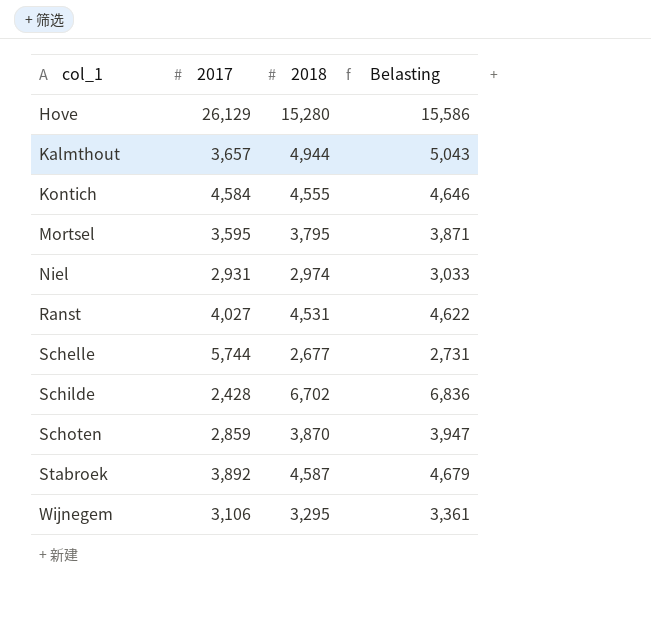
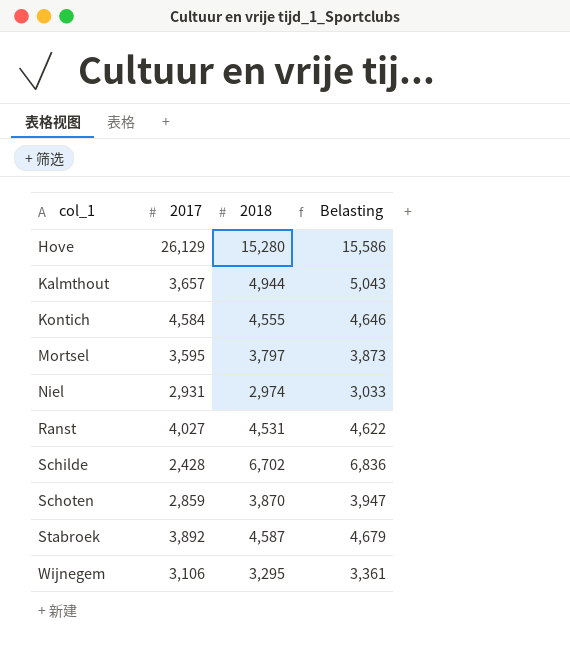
row Schelle: 5,744 | 2,677 | 2,731 -> none
Mortsel | 2018: 3,795 -> 3,797
Mortsel | Belasting: 3,871 -> 3,873

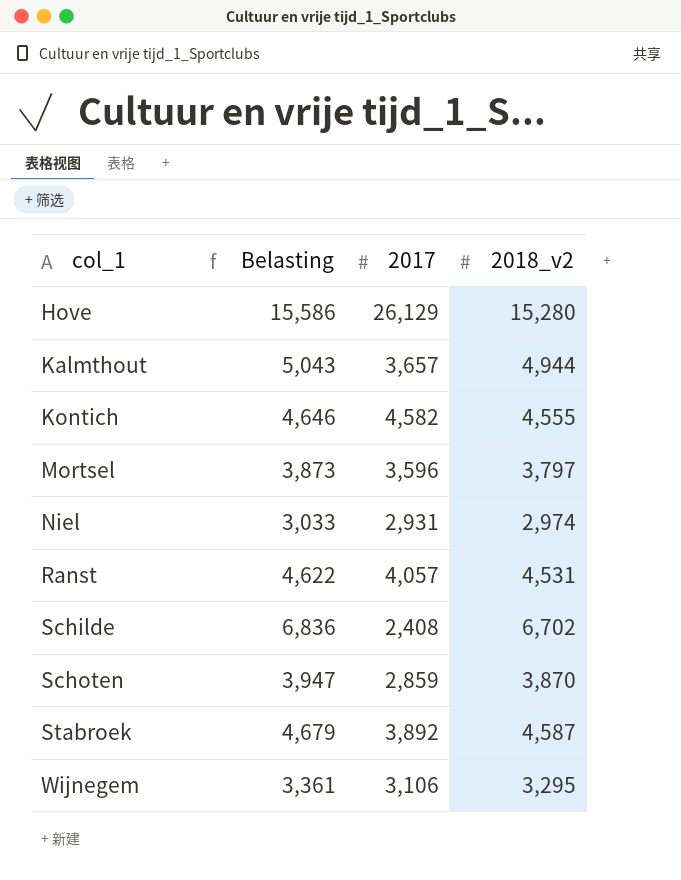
column Belasting | position: 4 -> 2
column name: 2018 -> 2018_v2
Kontich | 2017: 4,584 -> 4,582
Mortsel | 2017: 3,595 -> 3,596
Ranst | 2017: 4,027 -> 4,057
Schilde | 2017: 2,428 -> 2,408

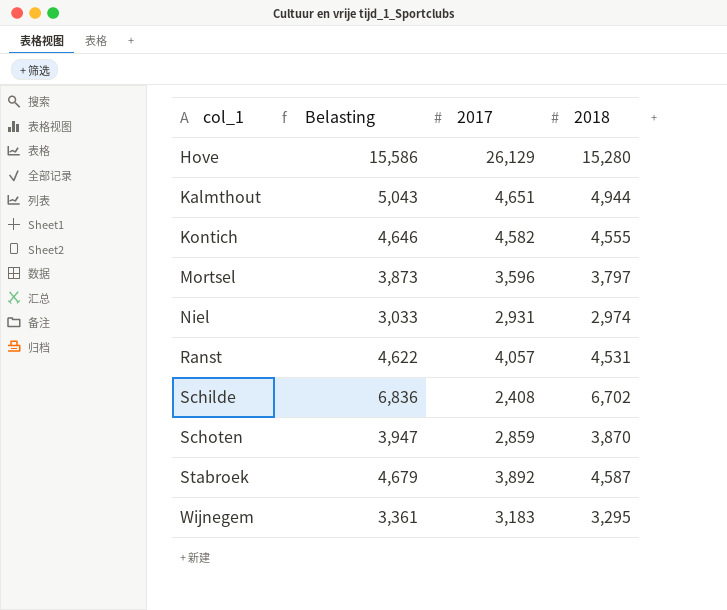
column name: 2018_v2 -> 2018
Kalmthout | 2017: 3,657 -> 4,651
Wijnegem | 2017: 3,106 -> 3,183

